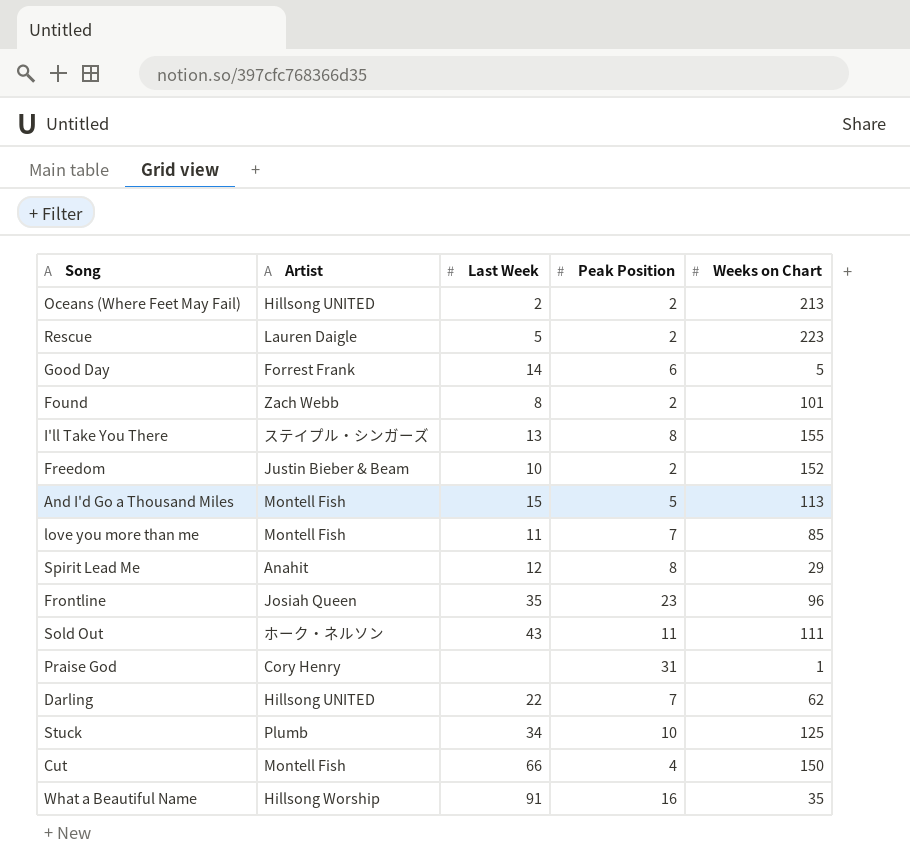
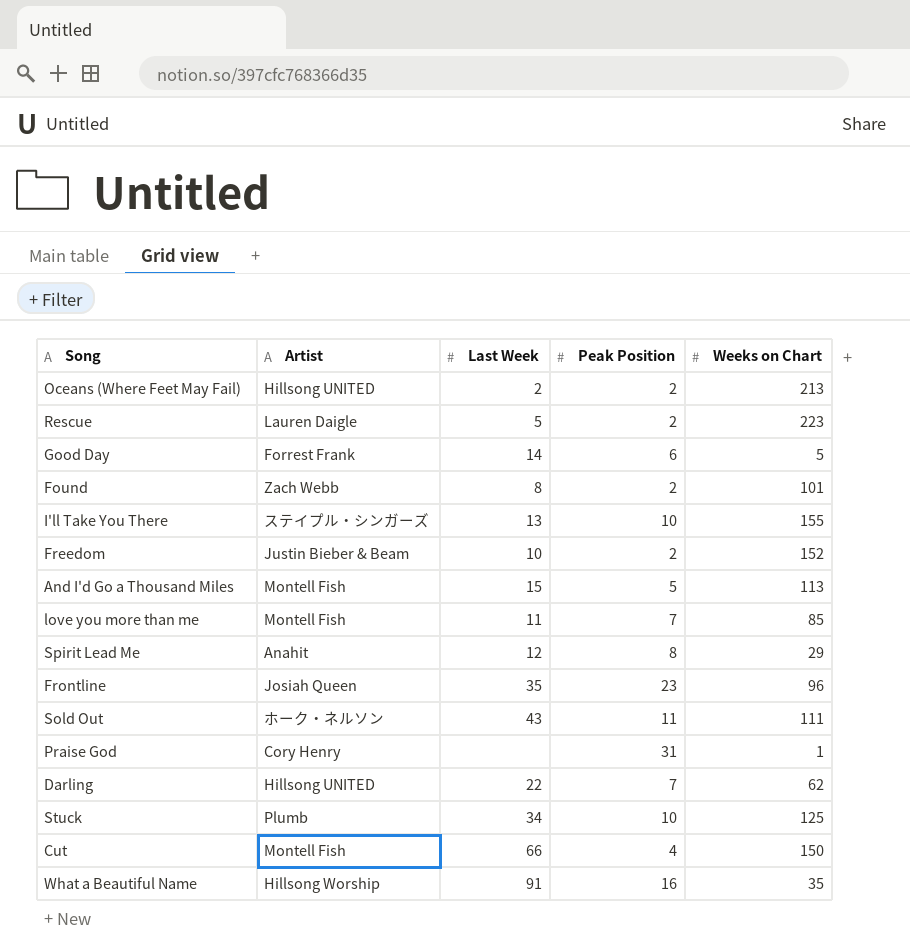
I'll Take You There | Peak Position: 8 -> 10

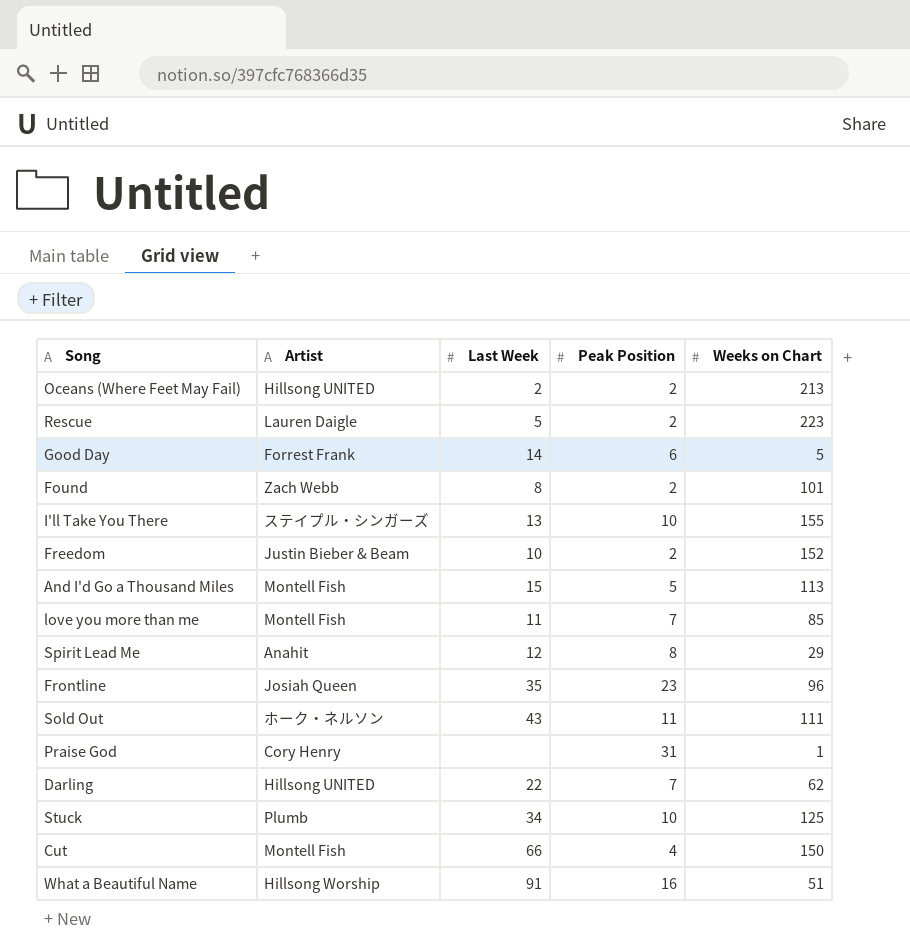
What a Beautiful Name | Weeks on Chart: 35 -> 51

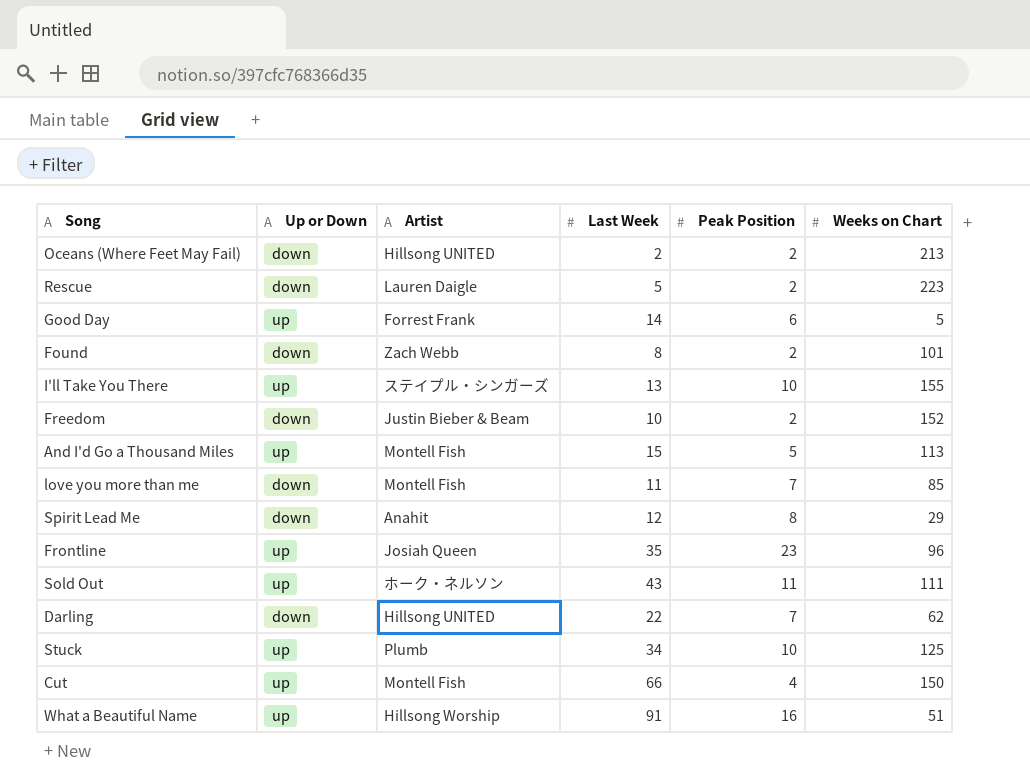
column Up or Down | position: none -> 2
row Praise God: Cory Henry | none | 31 | 1 -> none

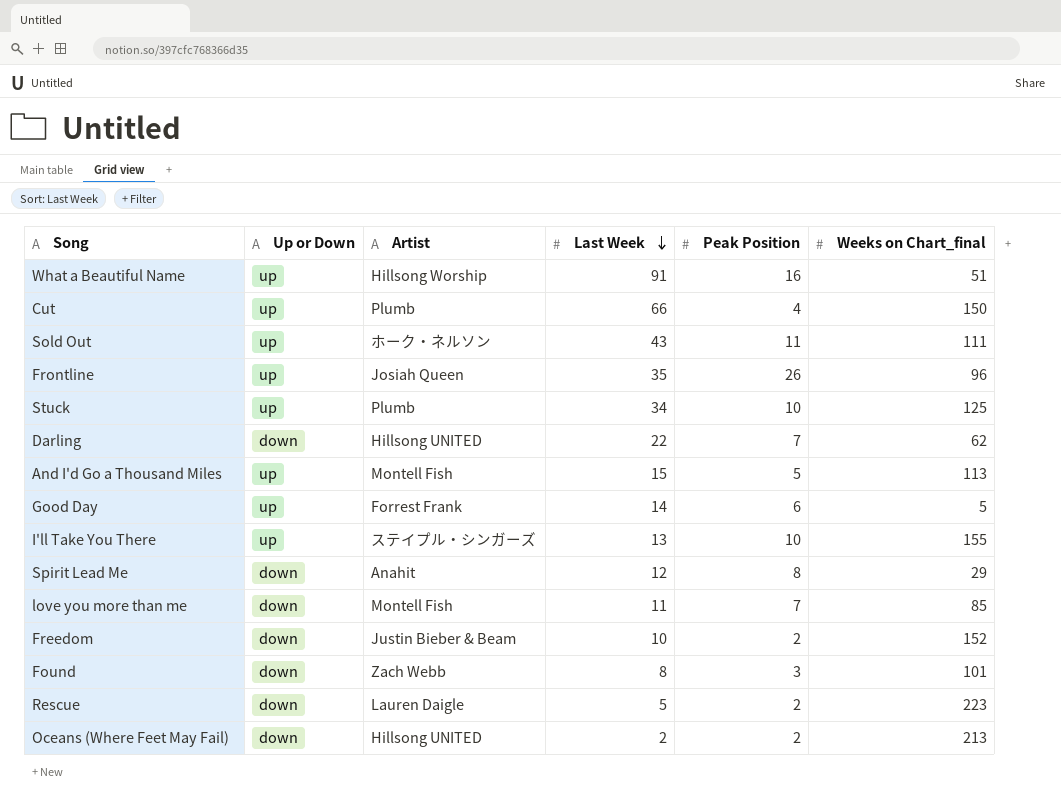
row order: none -> Last Week descending
column name: Weeks on Chart -> Weeks on Chart_final
Cut | Artist: Montell Fish -> Plumb
Frontline | Peak Position: 23 -> 26
Found | Peak Position: 2 -> 3

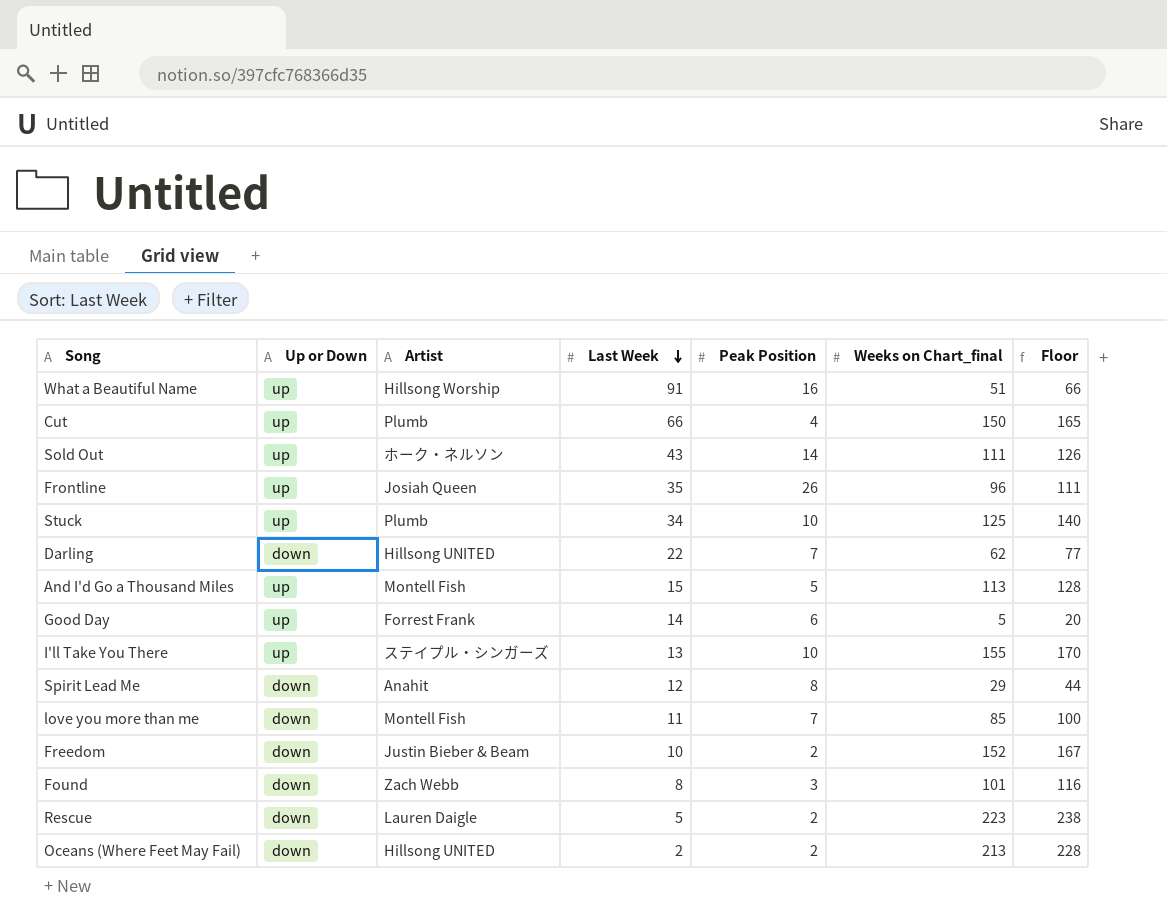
column Floor | formula: none -> [Weeks on Chart_final] + 15
Sold Out | Peak Position: 11 -> 14

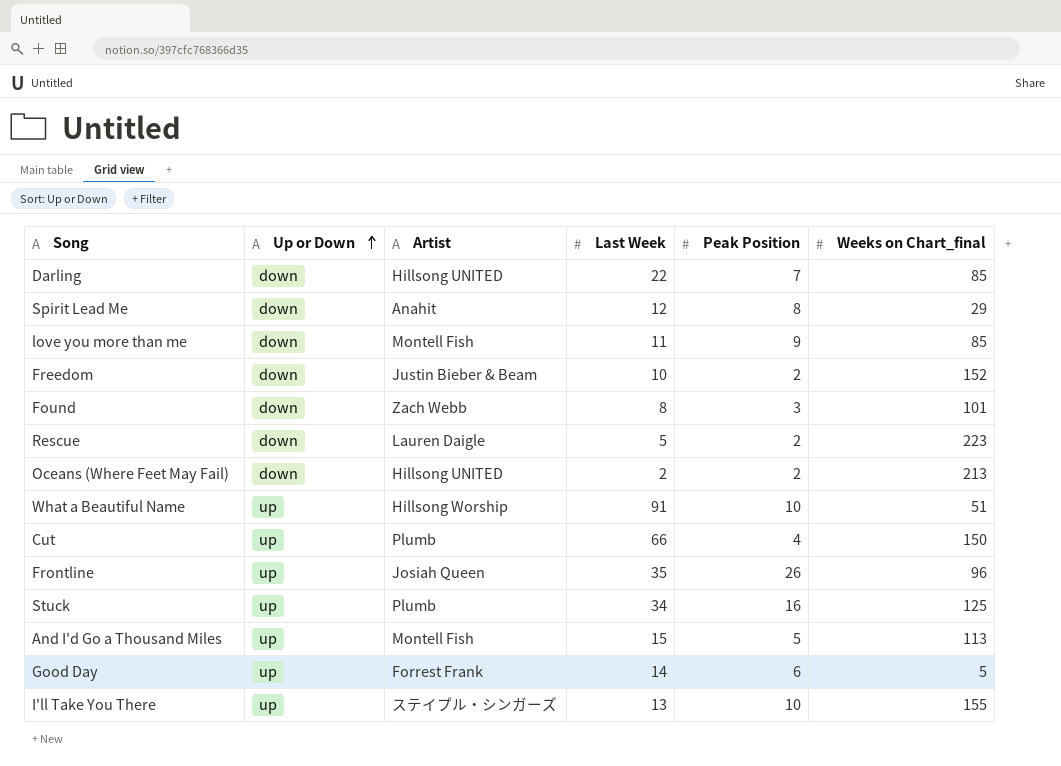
row order: Last Week descending -> Up or Down ascending
column Floor | formula: [Weeks on Chart_final] + 15 -> none
row Sold Out: up | ホーク・ネルソン | 43 | 14 | 111 | 126 -> none
Darling | Weeks on Chart_final: 62 -> 85
love you more than me | Peak Position: 7 -> 9
What a Beautiful Name | Peak Position: 16 -> 10
Stuck | Peak Position: 10 -> 16

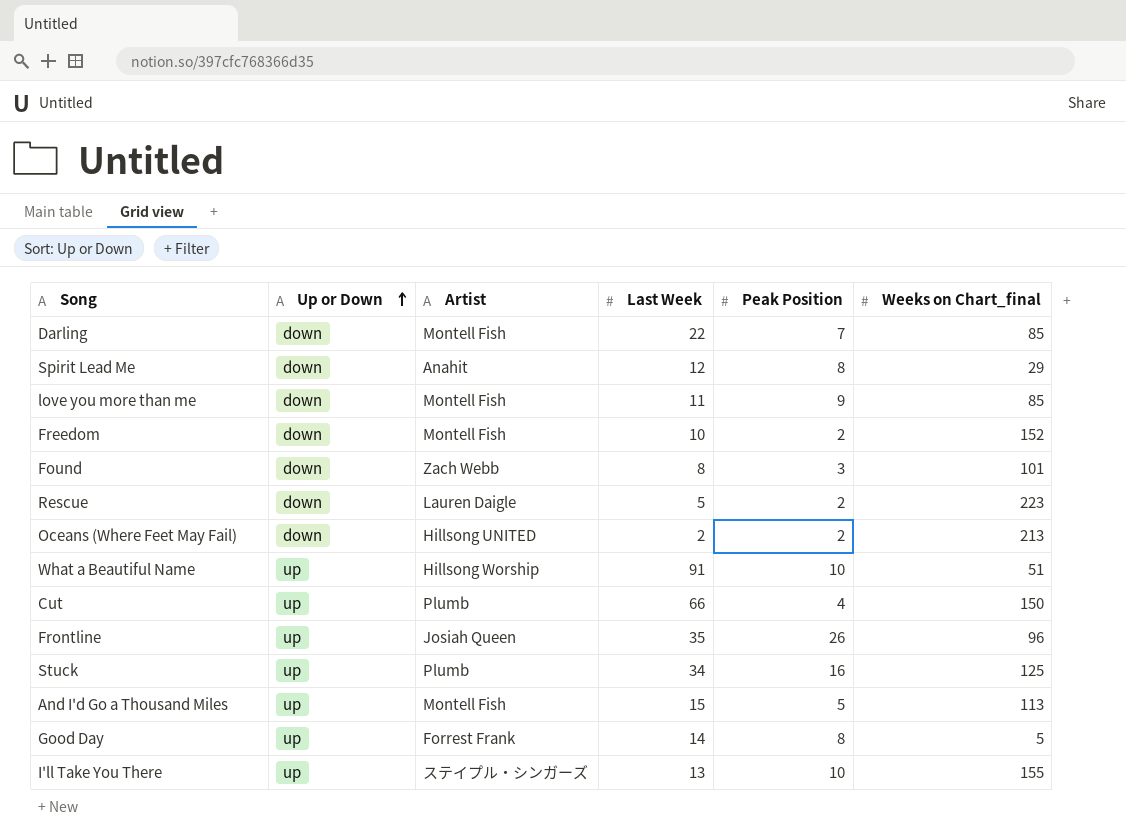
Darling | Artist: Hillsong UNITED -> Montell Fish
Freedom | Artist: Justin Bieber & Beam -> Montell Fish
Good Day | Peak Position: 6 -> 8

